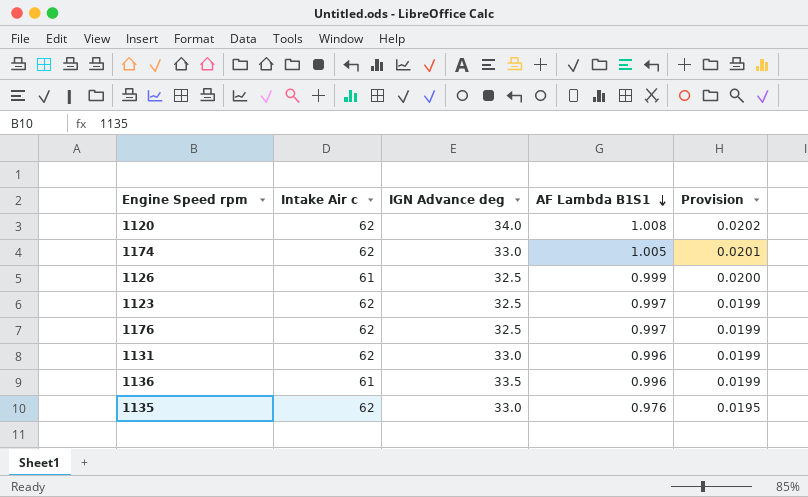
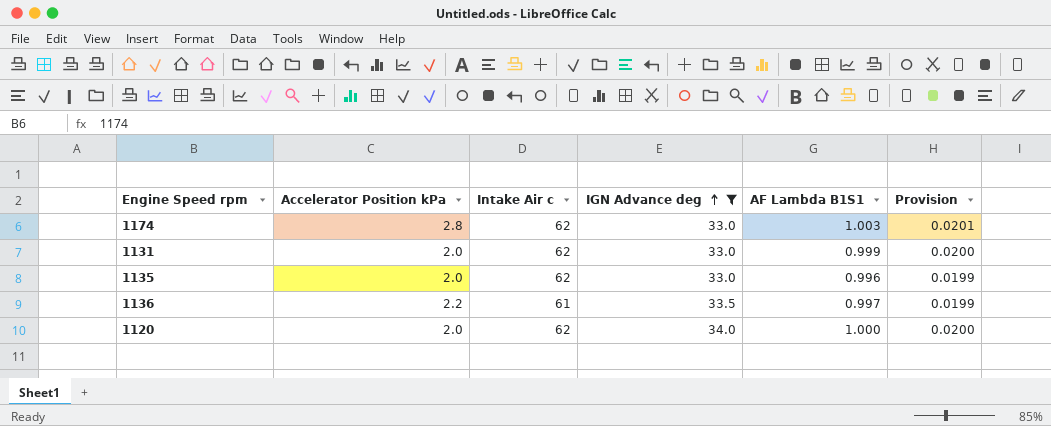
filter: none -> IGN Advance deg != 32.5
row order: AF Lambda B1S1 descending -> IGN Advance deg ascending
column Accelerator Position kPa | position: none -> 2
1174 | AF Lambda B1S1: 1.005 -> 1.003
1131 | AF Lambda B1S1: 0.996 -> 0.999
1131 | Provision: 0.0199 -> 0.0200
1135 | AF Lambda B1S1: 0.976 -> 0.996
1135 | Provision: 0.0195 -> 0.0199
1136 | AF Lambda B1S1: 0.996 -> 0.997
1120 | AF Lambda B1S1: 1.008 -> 1.000
1120 | Provision: 0.0202 -> 0.0200

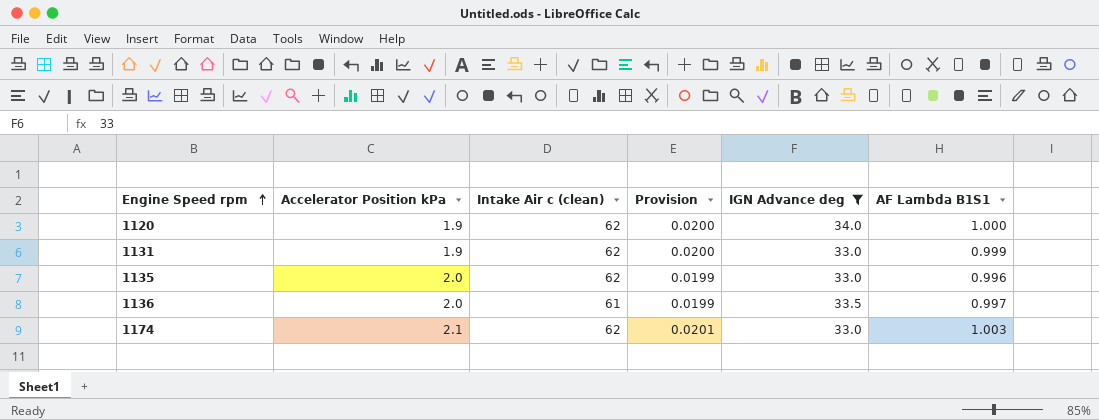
row order: IGN Advance deg ascending -> Engine Speed rpm ascending
column name: Intake Air c -> Intake Air c (clean)
column Provision | position: 6 -> 4
1120 | Accelerator Position kPa: 2.0 -> 1.9
1131 | Accelerator Position kPa: 2.0 -> 1.9
1136 | Accelerator Position kPa: 2.2 -> 2.0
1174 | Accelerator Position kPa: 2.8 -> 2.1

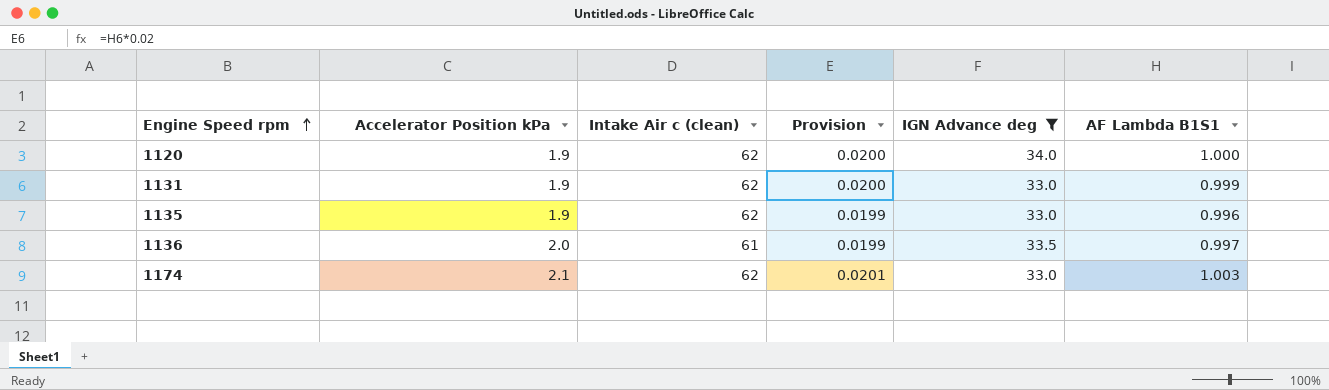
1135 | Accelerator Position kPa: 2.0 -> 1.9

